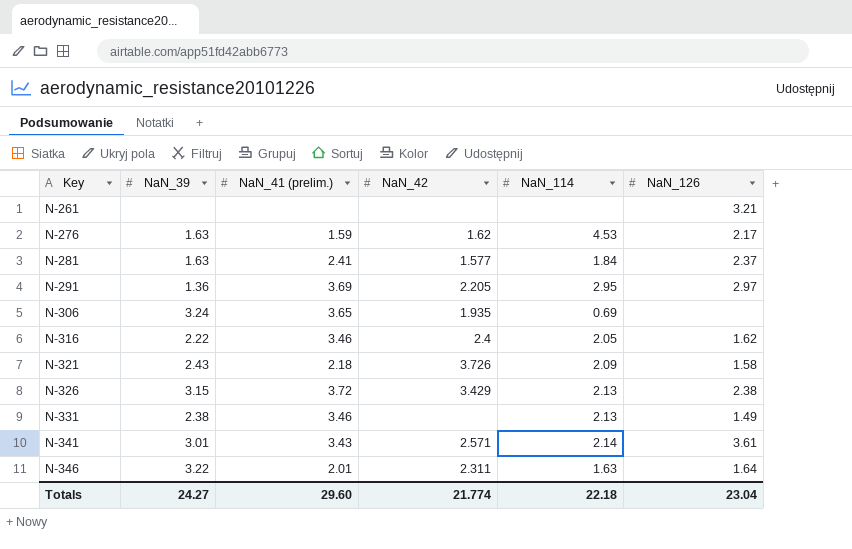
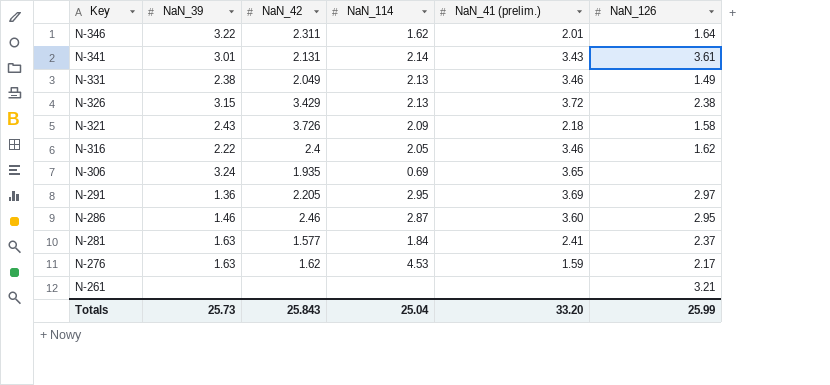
row order: Key ascending -> Key descending
column NaN_41 (prelim.) | position: 3 -> 5
N-346 | NaN_114: 1.63 -> 1.62
N-341 | NaN_42: 2.571 -> 2.131
N-331 | NaN_42: none -> 2.049
row N-286: none -> 1.46 | 2.46 | 2.87 | 3.60 | 2.95
Totals | NaN_39: 24.27 -> 25.73
Totals | NaN_42: 21.774 -> 25.843
Totals | NaN_114: 22.18 -> 25.04
Totals | NaN_41 (prelim.): 29.60 -> 33.20
Totals | NaN_126: 23.04 -> 25.99

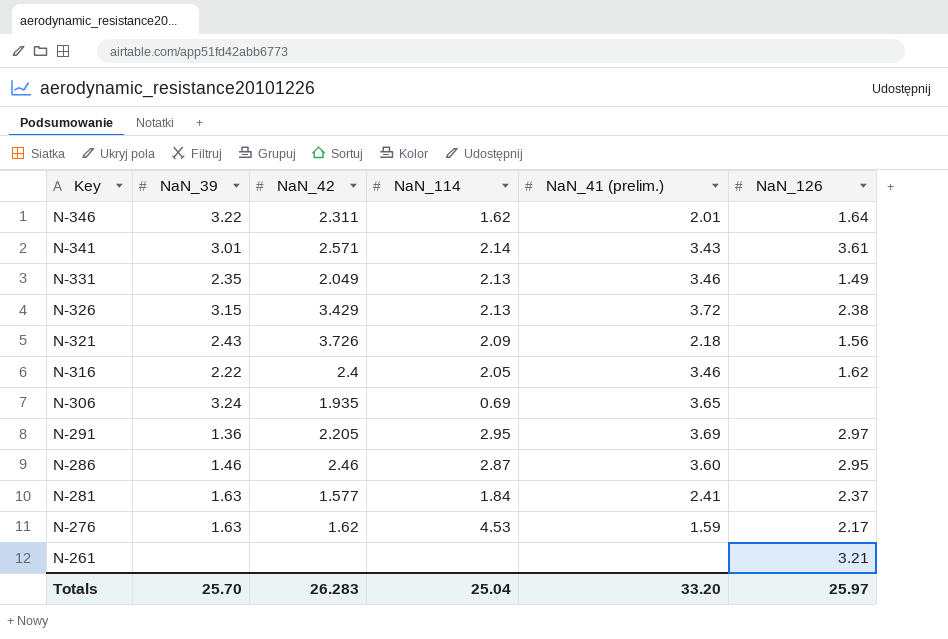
N-341 | NaN_42: 2.131 -> 2.571
N-331 | NaN_39: 2.38 -> 2.35
N-321 | NaN_126: 1.58 -> 1.56
Totals | NaN_39: 25.73 -> 25.70
Totals | NaN_42: 25.843 -> 26.283
Totals | NaN_126: 25.99 -> 25.97

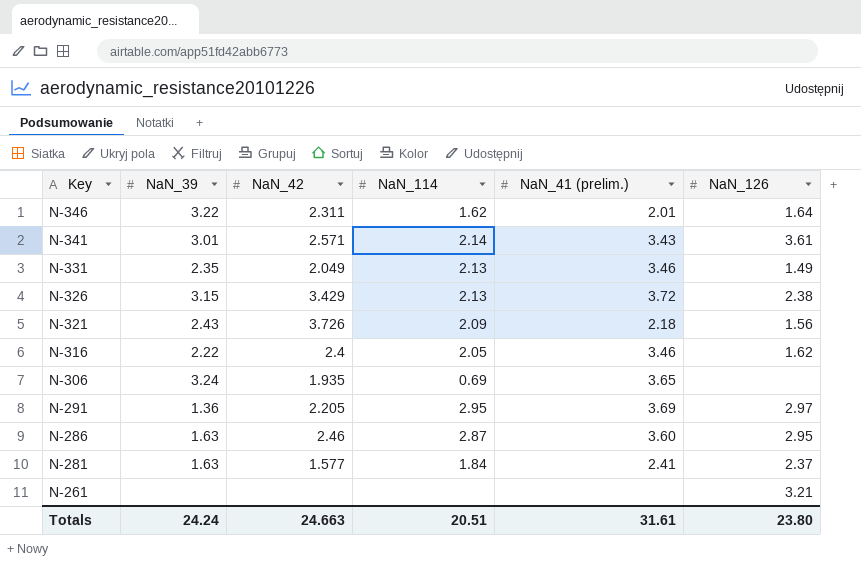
row N-276: 1.63 | 1.62 | 4.53 | 1.59 | 2.17 -> none
N-286 | NaN_39: 1.46 -> 1.63
Totals | NaN_39: 25.70 -> 24.24
Totals | NaN_42: 26.283 -> 24.663
Totals | NaN_114: 25.04 -> 20.51
Totals | NaN_41 (prelim.): 33.20 -> 31.61
Totals | NaN_126: 25.97 -> 23.80

